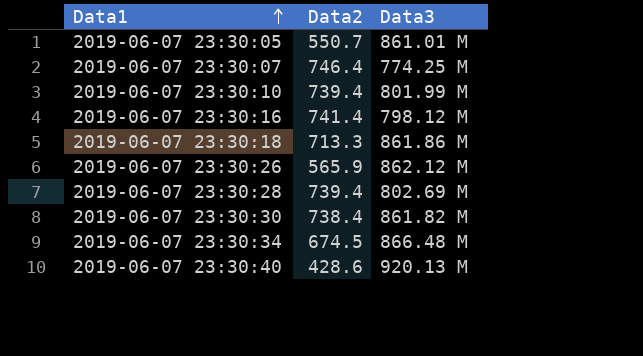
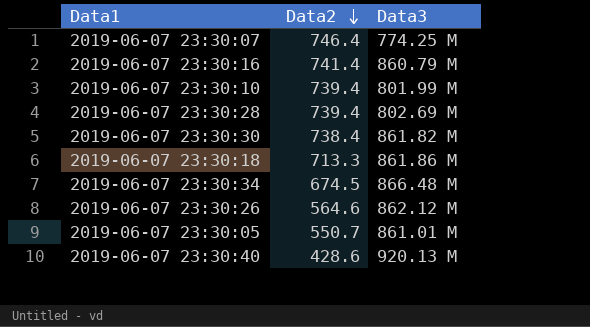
row order: Data1 ascending -> Data2 descending
2019-06-07 23:30:16 | Data3: 798.12 M -> 860.79 M
2019-06-07 23:30:26 | Data2: 565.9 -> 564.6

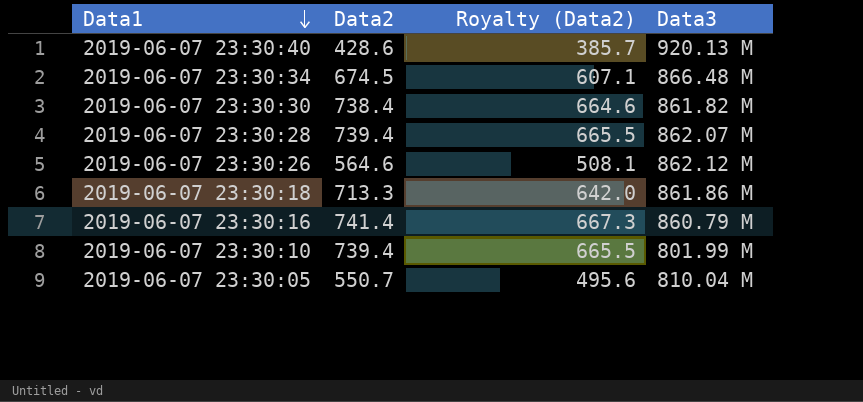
row order: Data2 descending -> Data1 descending
column Royalty (Data2) | formula: none -> [Data2] * 0.9
row 2019-06-07 23:30:07: 746.4 | 774.25 M -> none
2019-06-07 23:30:28 | Data3: 802.69 M -> 862.07 M
2019-06-07 23:30:05 | Data3: 861.01 M -> 810.04 M

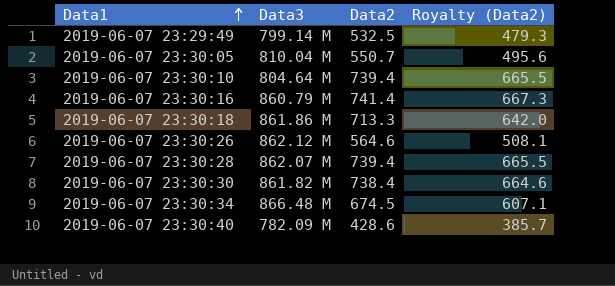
row order: Data1 descending -> Data1 ascending
column Data3 | position: 4 -> 2
row 2019-06-07 23:29:49: none -> 799.14 M | 532.5 | 479.3
2019-06-07 23:30:10 | Data3: 801.99 M -> 804.64 M
2019-06-07 23:30:40 | Data3: 920.13 M -> 782.09 M

